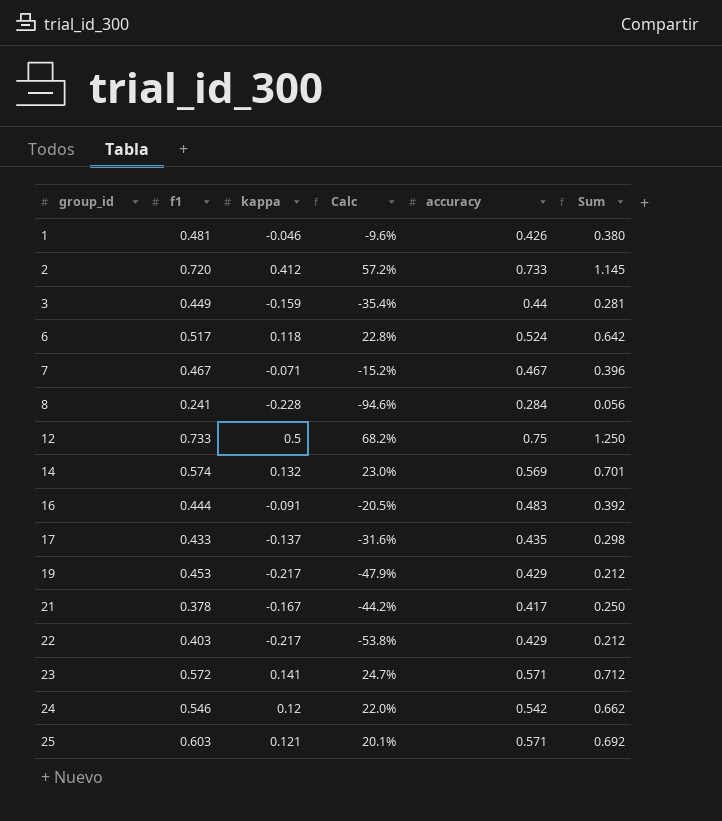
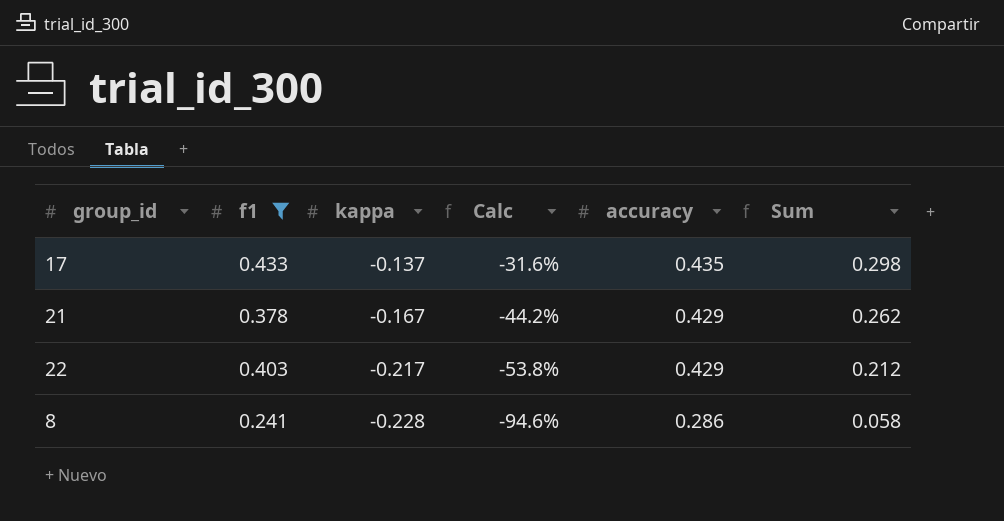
filter: none -> f1 <= 0.433
row order: group_id ascending -> kappa descending
21 | accuracy: 0.417 -> 0.429
21 | Sum: 0.250 -> 0.262
8 | accuracy: 0.284 -> 0.286
8 | Sum: 0.056 -> 0.058

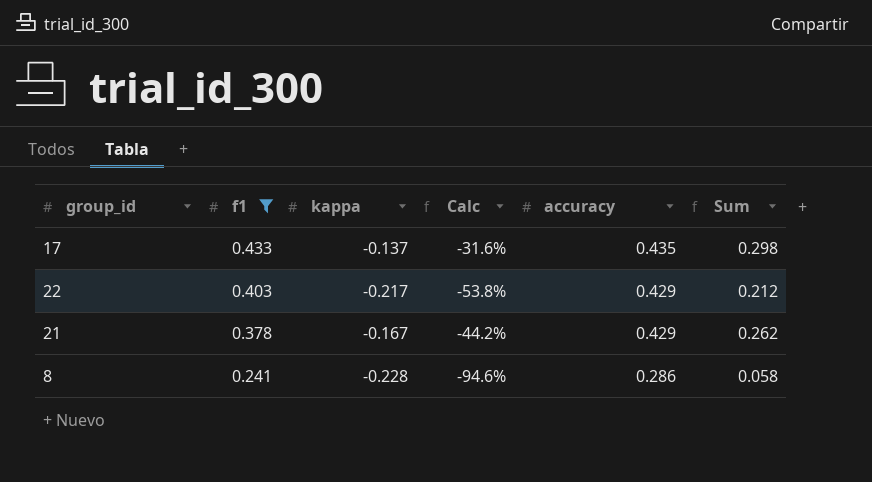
row order: kappa descending -> f1 descending

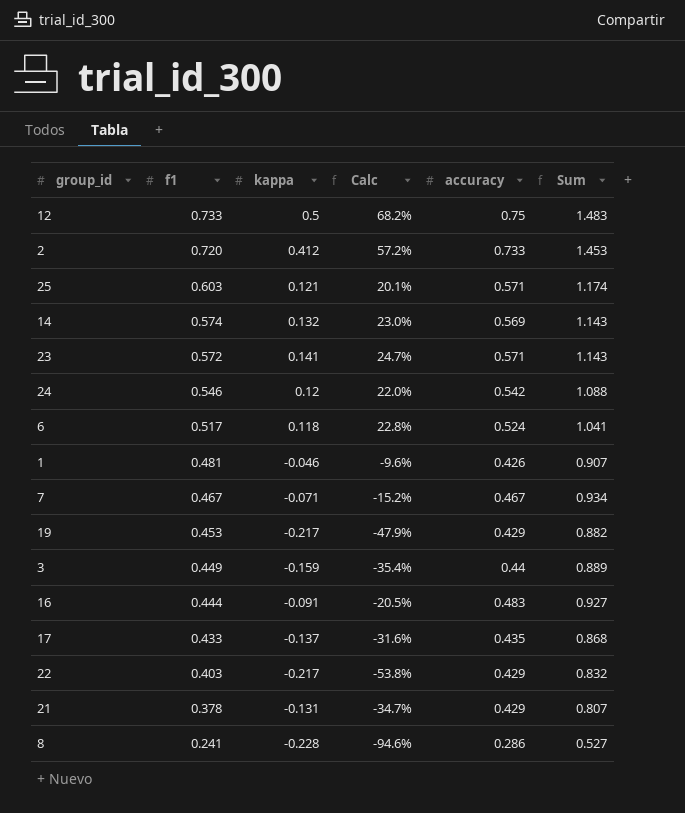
filter: f1 <= 0.433 -> none
column Sum | formula: [kappa] + [accuracy] -> [f1] + [accuracy]
21 | kappa: -0.167 -> -0.131
21 | Calc: -44.2% -> -34.7%

